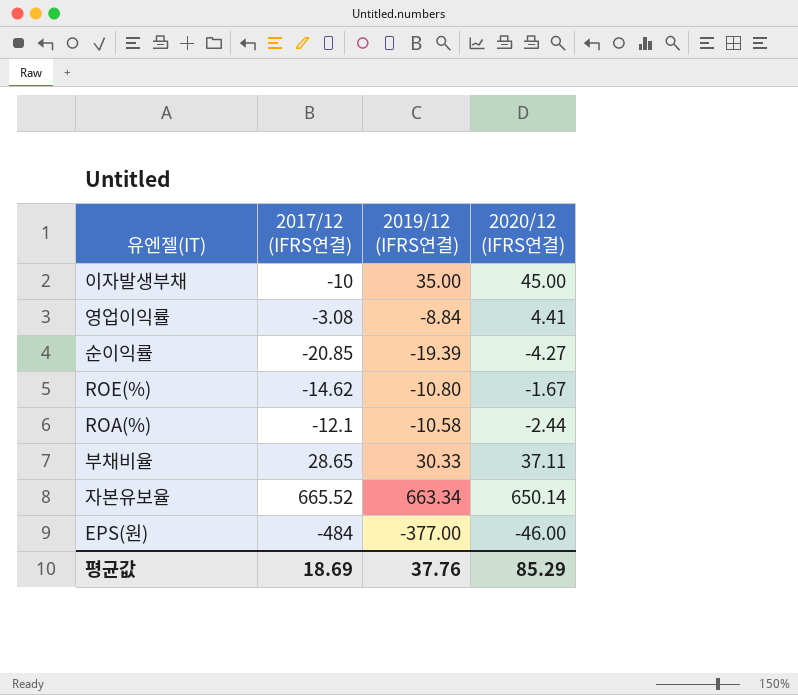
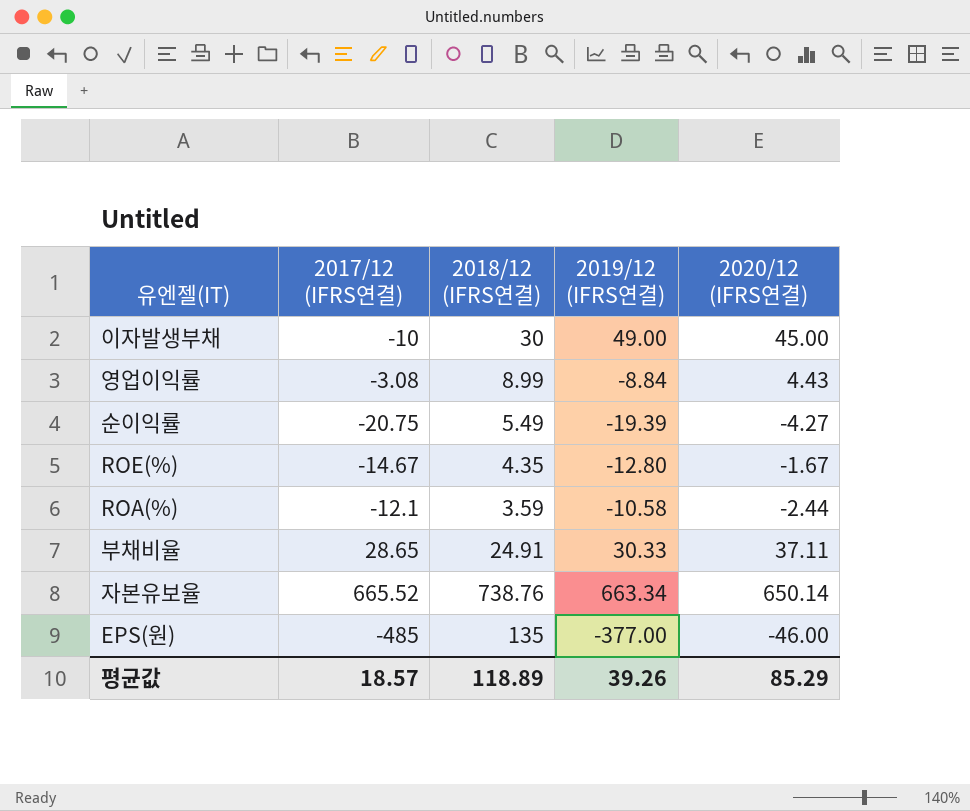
column 2018/12 (IFRS연결) | position: none -> 3
이자발생부채 | 2019/12 (IFRS연결): 35.00 -> 49.00
영업이익률 | 2020/12 (IFRS연결): 4.41 -> 4.43
순이익률 | 2017/12 (IFRS연결): -20.85 -> -20.75
ROE(%) | 2017/12 (IFRS연결): -14.62 -> -14.67
ROE(%) | 2019/12 (IFRS연결): -10.80 -> -12.80
EPS(원) | 2017/12 (IFRS연결): -484 -> -485
평균값 | 2017/12 (IFRS연결): 18.69 -> 18.57
평균값 | 2019/12 (IFRS연결): 37.76 -> 39.26

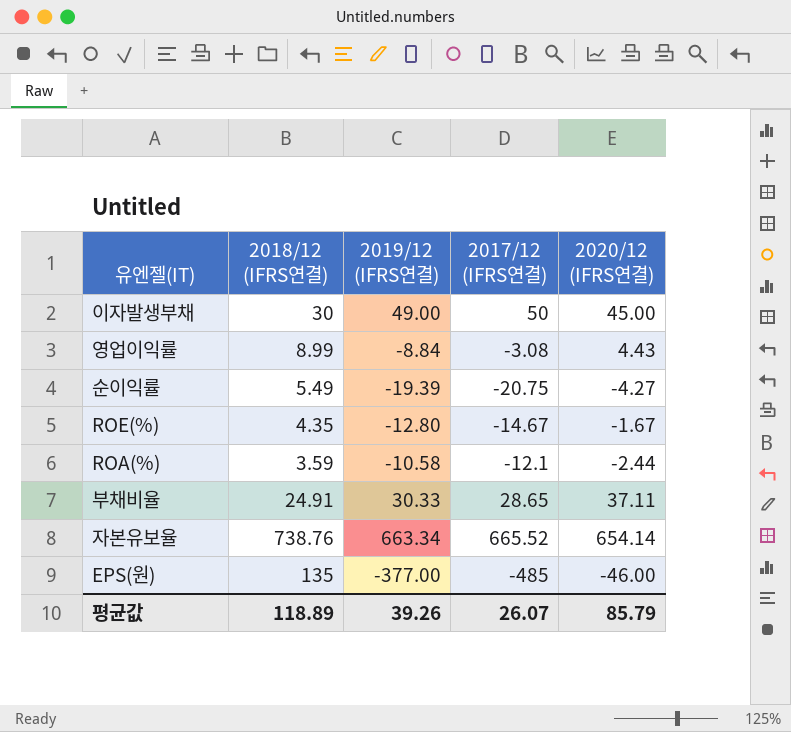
column 2017/12 (IFRS연결) | position: 2 -> 4
이자발생부채 | 2017/12 (IFRS연결): -10 -> 50
자본유보율 | 2020/12 (IFRS연결): 650.14 -> 654.14
평균값 | 2017/12 (IFRS연결): 18.57 -> 26.07
평균값 | 2020/12 (IFRS연결): 85.29 -> 85.79

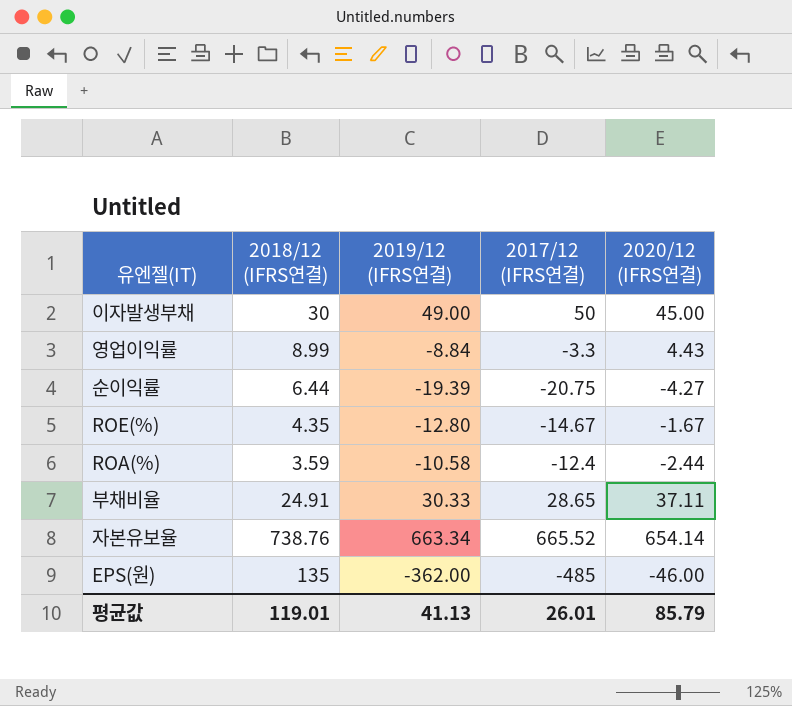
영업이익률 | 2017/12 (IFRS연결): -3.08 -> -3.3
순이익률 | 2018/12 (IFRS연결): 5.49 -> 6.44
ROA(%) | 2017/12 (IFRS연결): -12.1 -> -12.4
EPS(원) | 2019/12 (IFRS연결): -377.00 -> -362.00
평균값 | 2018/12 (IFRS연결): 118.89 -> 119.01
평균값 | 2019/12 (IFRS연결): 39.26 -> 41.13
평균값 | 2017/12 (IFRS연결): 26.07 -> 26.01

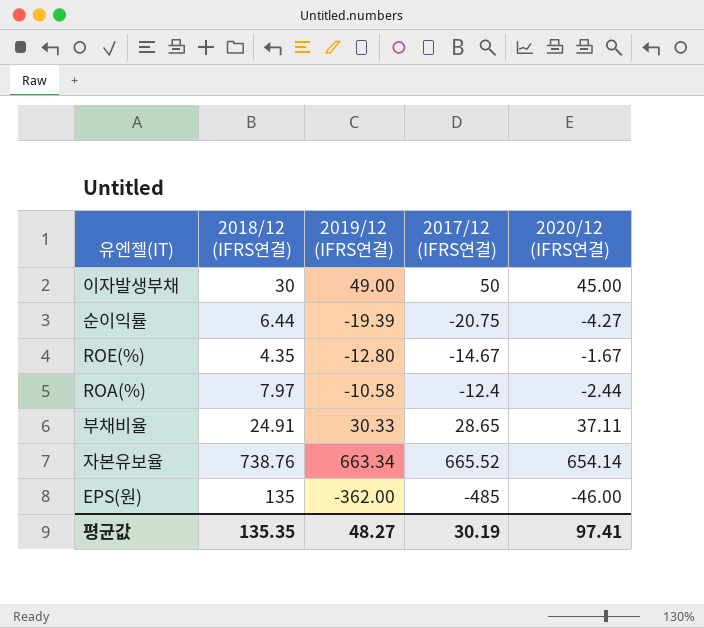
row 영업이익률: 8.99 | -8.84 | -3.3 | 4.43 -> none
ROA(%) | 2018/12 (IFRS연결): 3.59 -> 7.97
평균값 | 2018/12 (IFRS연결): 119.01 -> 135.35
평균값 | 2019/12 (IFRS연결): 41.13 -> 48.27
평균값 | 2017/12 (IFRS연결): 26.01 -> 30.19
평균값 | 2020/12 (IFRS연결): 85.79 -> 97.41

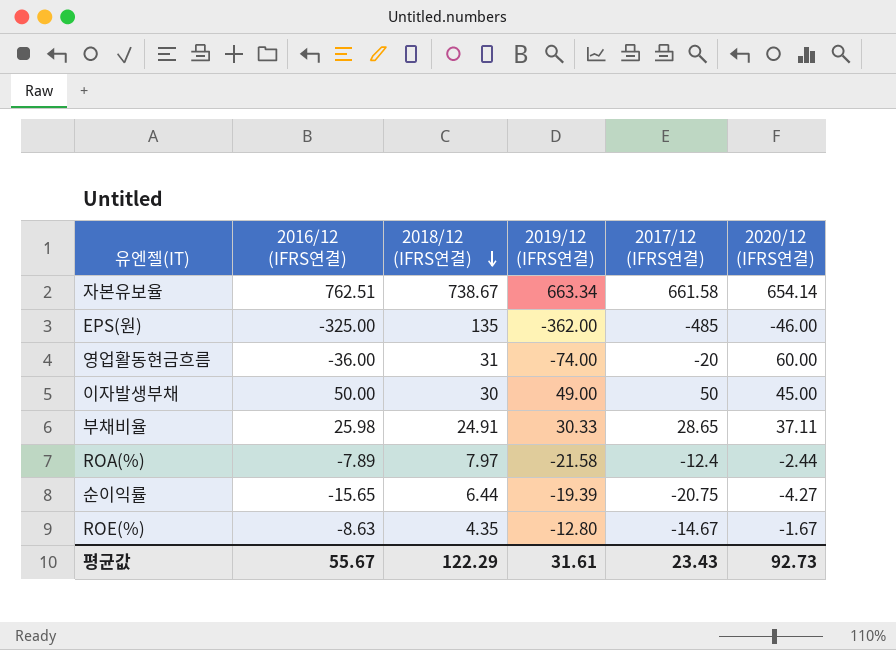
row order: none -> 2018/12 (IFRS연결) descending
column 2016/12 (IFRS연결) | position: none -> 2
자본유보율 | 2018/12 (IFRS연결): 738.76 -> 738.67
자본유보율 | 2017/12 (IFRS연결): 665.52 -> 661.58
row 영업활동현금흐름: none -> -36.00 | 31 | -74.00 | -20 | 60.00
ROA(%) | 2019/12 (IFRS연결): -10.58 -> -21.58
평균값 | 2018/12 (IFRS연결): 135.35 -> 122.29
평균값 | 2019/12 (IFRS연결): 48.27 -> 31.61
평균값 | 2017/12 (IFRS연결): 30.19 -> 23.43
평균값 | 2020/12 (IFRS연결): 97.41 -> 92.73

